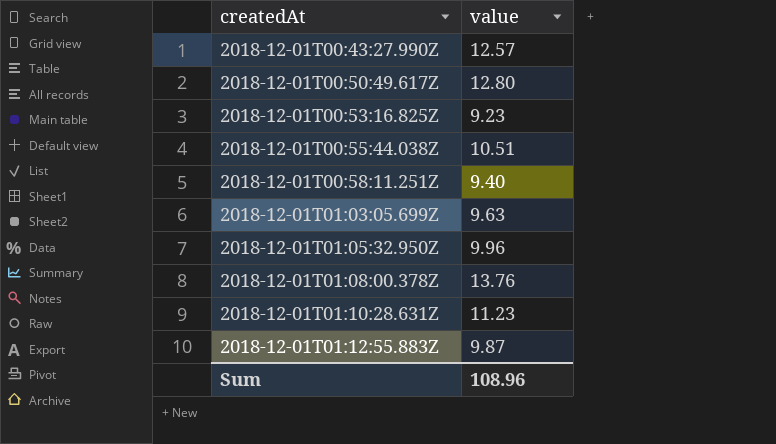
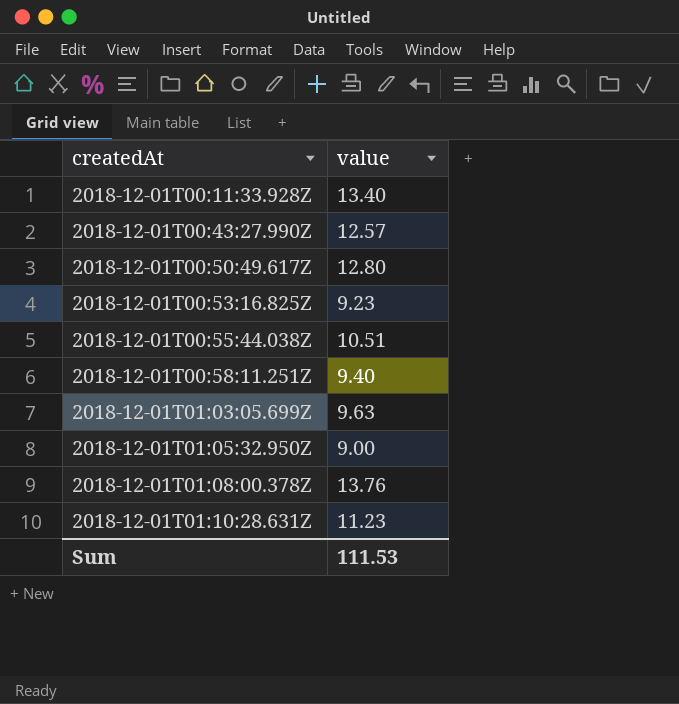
row 2018-12-01T01:12:55.883Z: 9.87 -> none
row 2018-12-01T00:11:33.928Z: none -> 13.40
2018-12-01T01:05:32.950Z | value: 9.96 -> 9.00
Sum | value: 108.96 -> 111.53

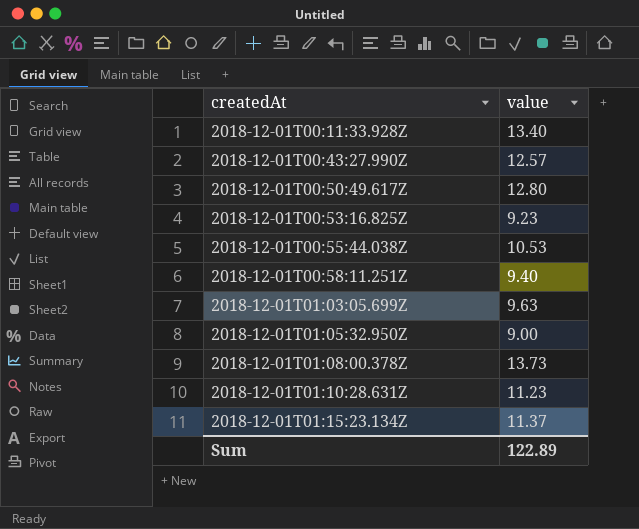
2018-12-01T00:55:44.038Z | value: 10.51 -> 10.53
2018-12-01T01:08:00.378Z | value: 13.76 -> 13.73
row 2018-12-01T01:15:23.134Z: none -> 11.37
Sum | value: 111.53 -> 122.89

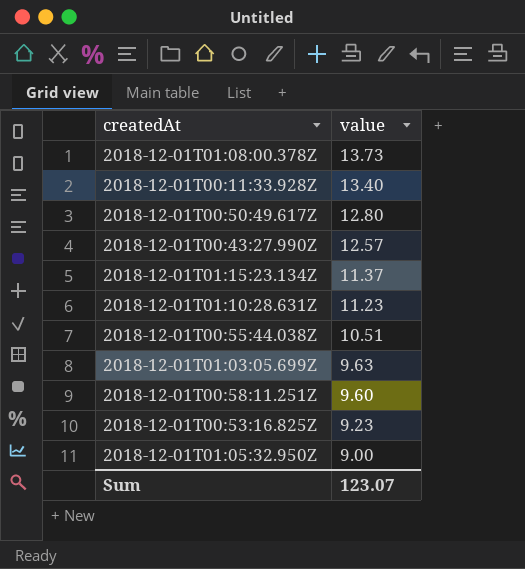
row order: createdAt ascending -> value descending
2018-12-01T00:55:44.038Z | value: 10.53 -> 10.51
2018-12-01T00:58:11.251Z | value: 9.40 -> 9.60
Sum | value: 122.89 -> 123.07

